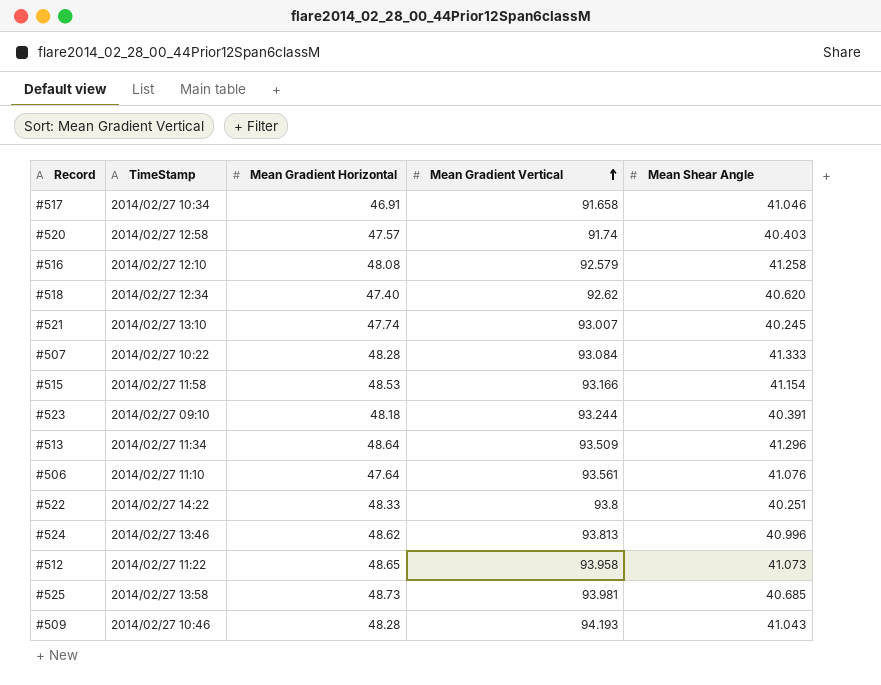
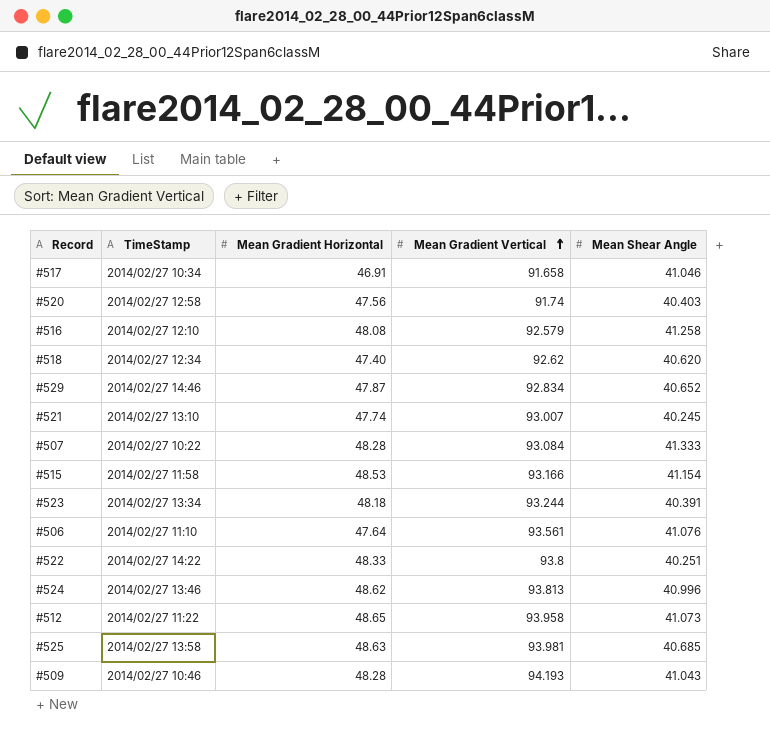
row #513: 2014/02/27 11:34 | 48.64 | 93.509 | 41.296 -> none
#520 | Mean Gradient Horizontal: 47.57 -> 47.56
row #529: none -> 2014/02/27 14:46 | 47.87 | 92.834 | 40.652
#523 | TimeStamp: 2014/02/27 09:10 -> 2014/02/27 13:34
#525 | Mean Gradient Horizontal: 48.73 -> 48.63

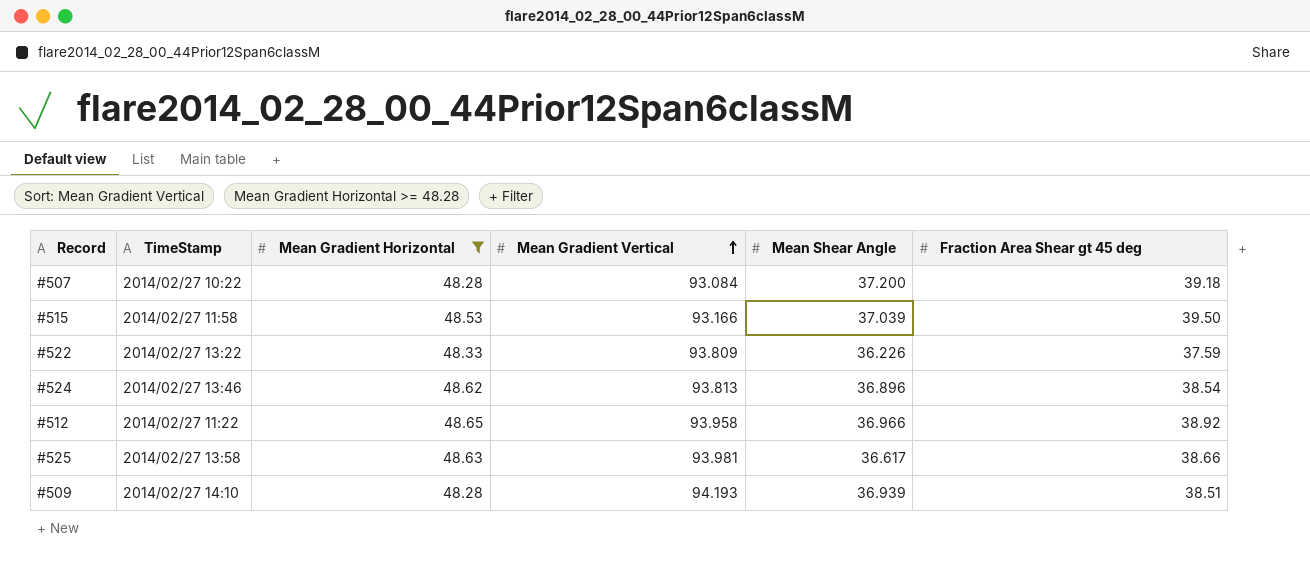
filter: none -> Mean Gradient Horizontal >= 48.28
column Fraction Area Shear gt 45 deg | position: none -> 6
#507 | Mean Shear Angle: 41.333 -> 37.200
#515 | Mean Shear Angle: 41.154 -> 37.039
#522 | TimeStamp: 2014/02/27 14:22 -> 2014/02/27 13:22
#522 | Mean Gradient Vertical: 93.8 -> 93.809
#522 | Mean Shear Angle: 40.251 -> 36.226
#524 | Mean Shear Angle: 40.996 -> 36.896
#512 | Mean Shear Angle: 41.073 -> 36.966
#525 | Mean Shear Angle: 40.685 -> 36.617
#509 | TimeStamp: 2014/02/27 10:46 -> 2014/02/27 14:10
#509 | Mean Shear Angle: 41.043 -> 36.939

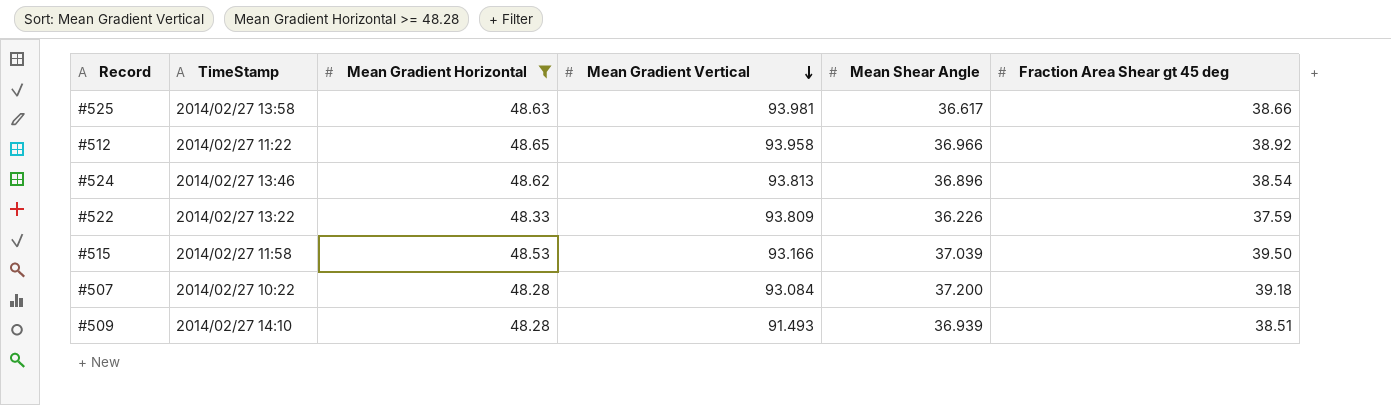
row order: Mean Gradient Vertical ascending -> Mean Gradient Vertical descending
#509 | Mean Gradient Vertical: 94.193 -> 91.493

